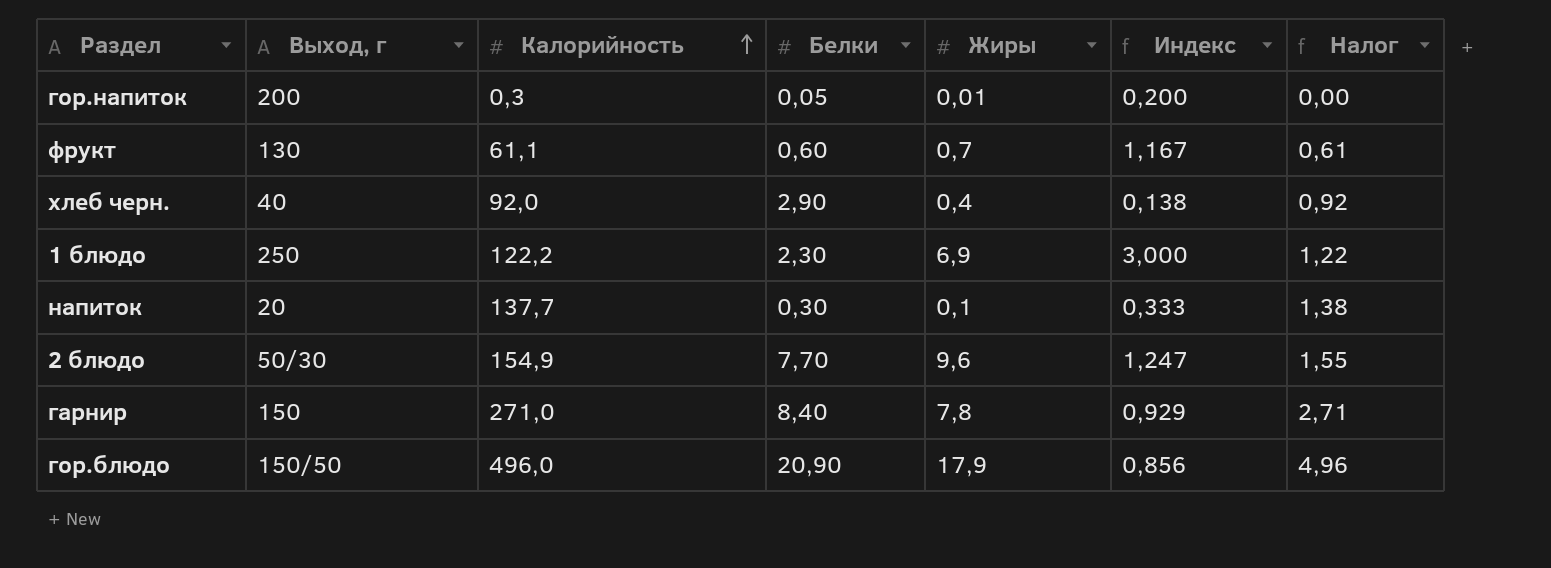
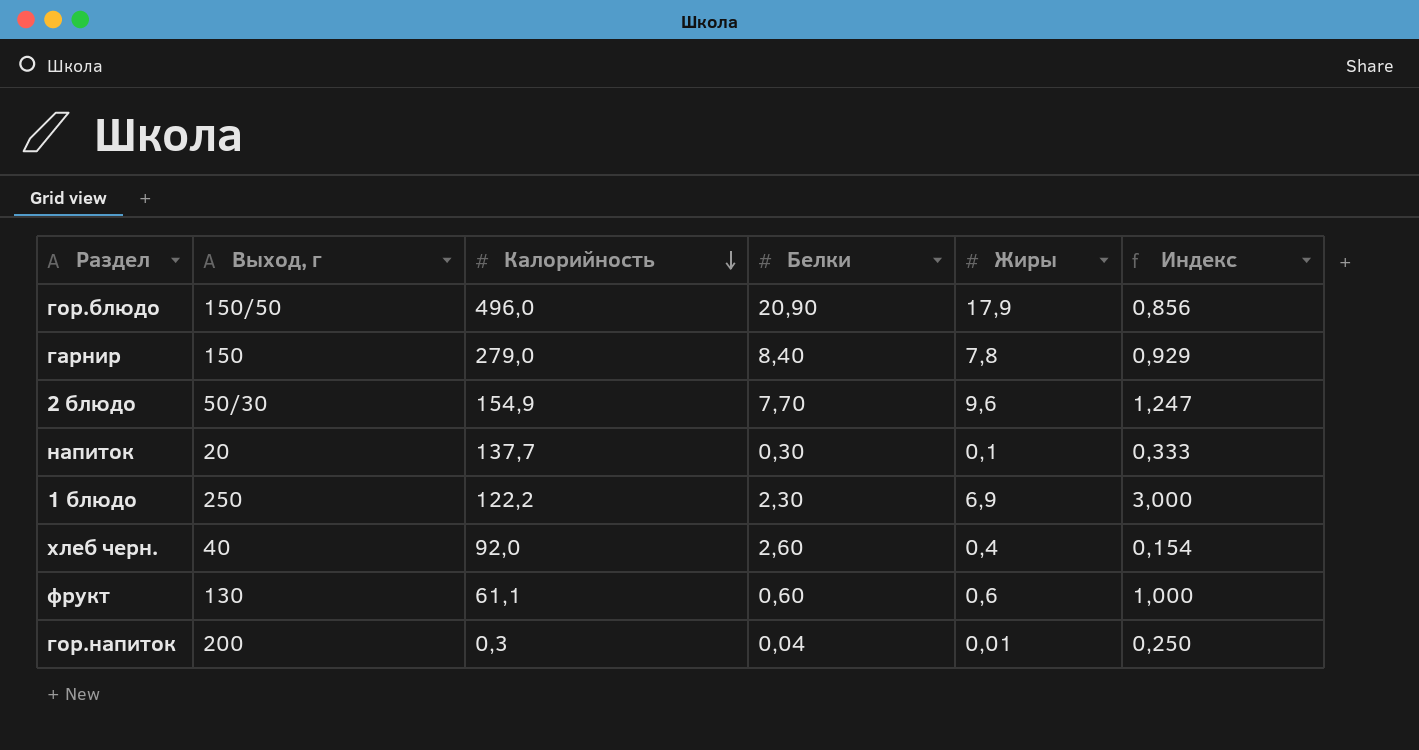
row order: Калорийность ascending -> Калорийность descending
column Налог | formula: [Калорийность] * 0,01 -> none
гарнир | Калорийность: 271,0 -> 279,0
хлеб черн. | Белки: 2,90 -> 2,60
хлеб черн. | Индекс: 0,138 -> 0,154
фрукт | Жиры: 0,7 -> 0,6
фрукт | Индекс: 1,167 -> 1,000
гор.напиток | Белки: 0,05 -> 0,04
гор.напиток | Индекс: 0,200 -> 0,250

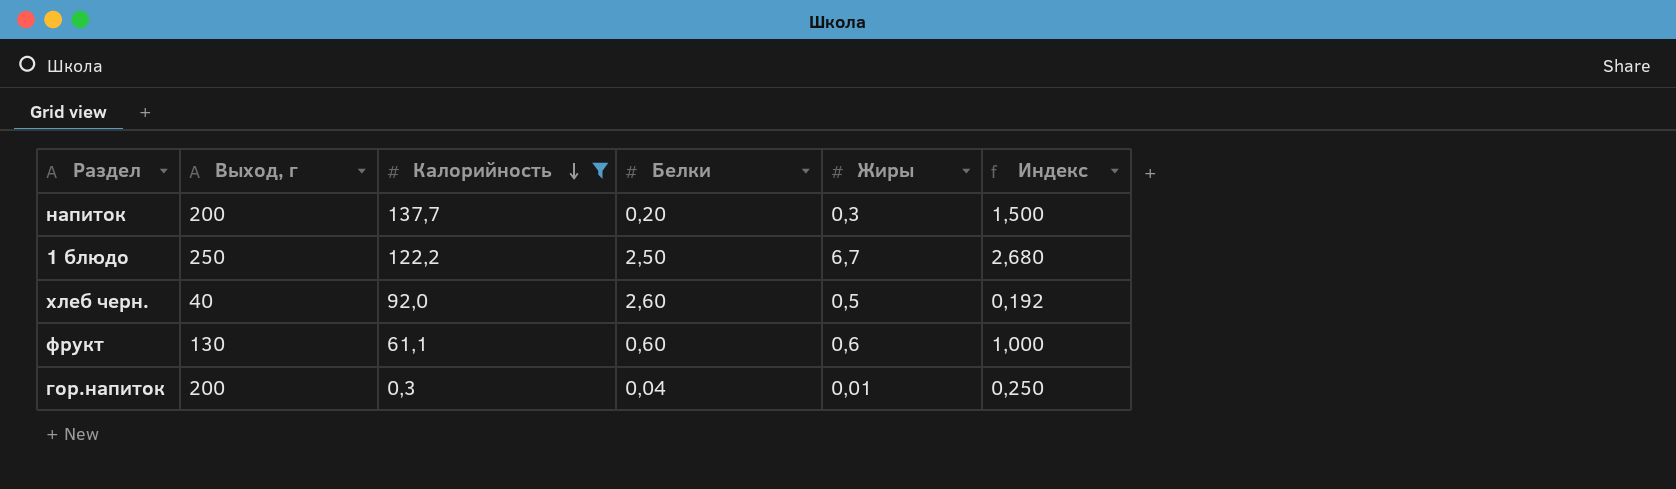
filter: none -> Калорийность <= 137,7
напиток | Выход, г: 20 -> 200
напиток | Белки: 0,30 -> 0,20
напиток | Жиры: 0,1 -> 0,3
напиток | Индекс: 0,333 -> 1,500
1 блюдо | Белки: 2,30 -> 2,50
1 блюдо | Жиры: 6,9 -> 6,7
1 блюдо | Индекс: 3,000 -> 2,680
хлеб черн. | Жиры: 0,4 -> 0,5
хлеб черн. | Индекс: 0,154 -> 0,192

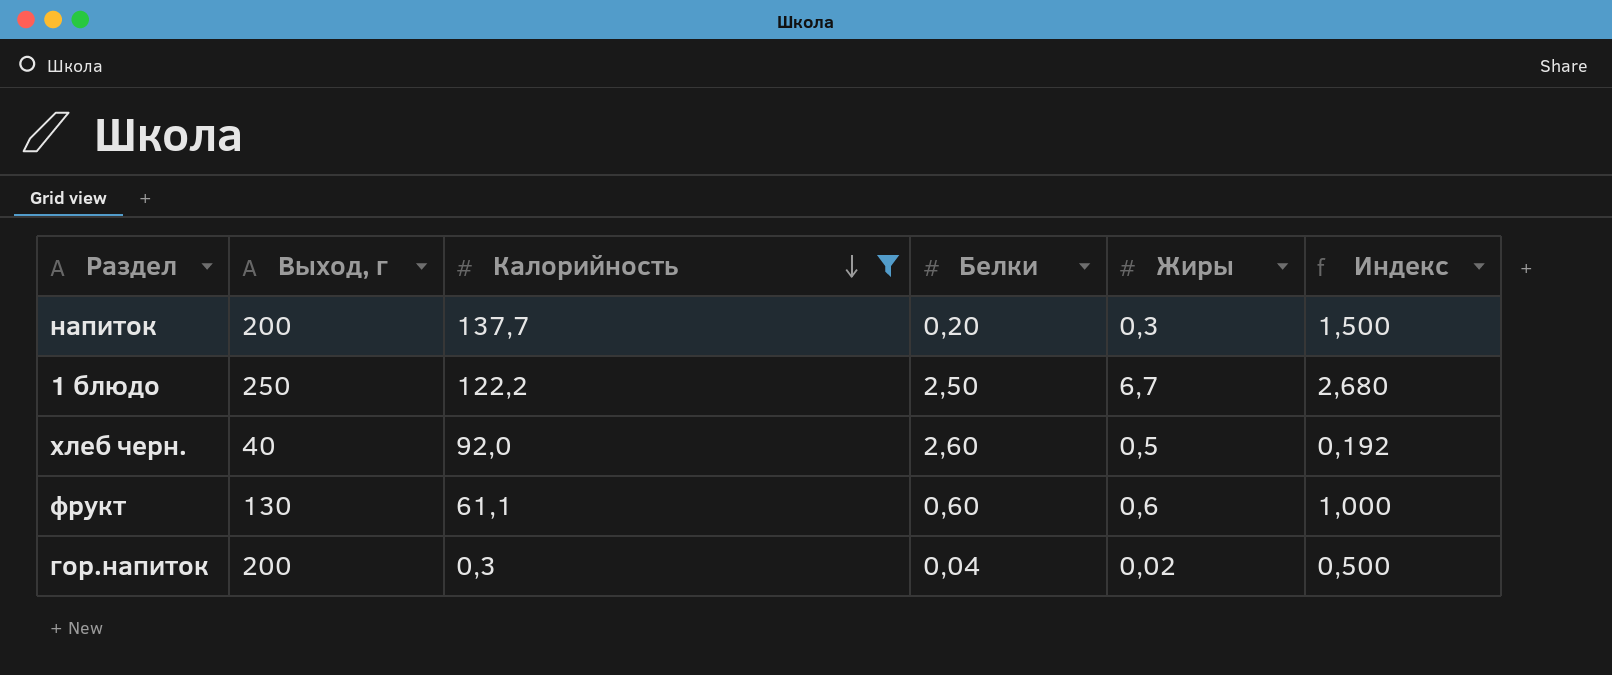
гор.напиток | Жиры: 0,01 -> 0,02
гор.напиток | Индекс: 0,250 -> 0,500

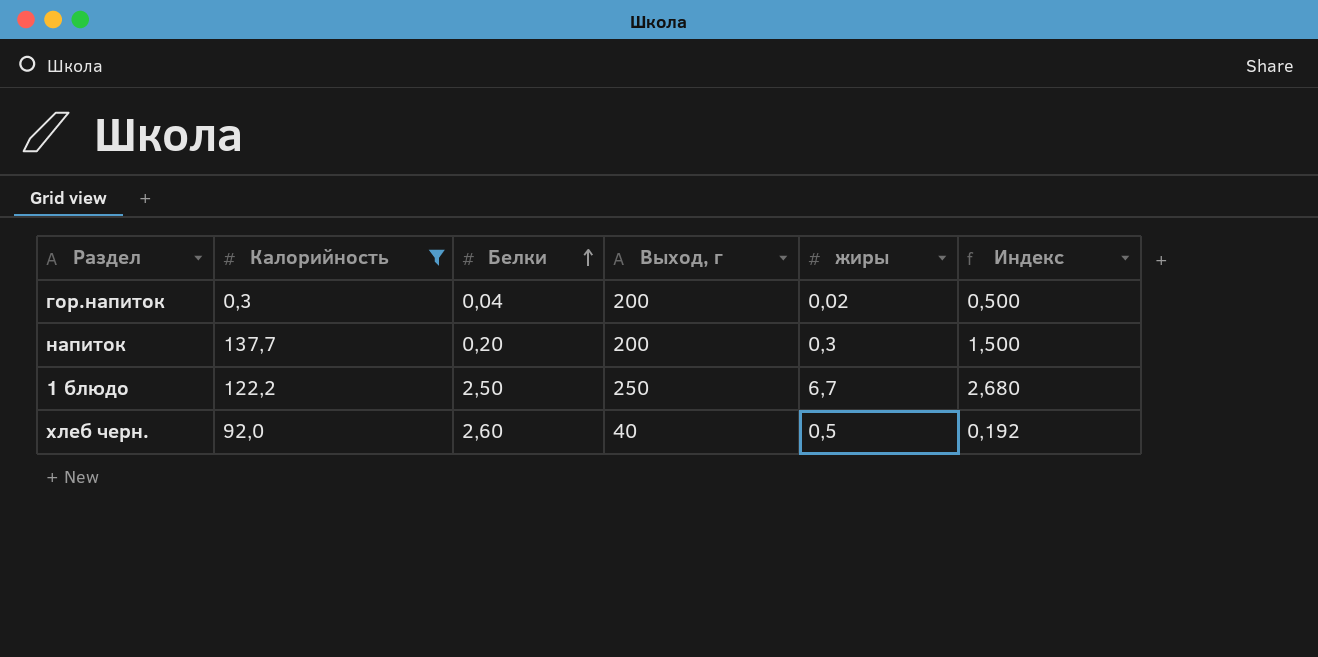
row order: Калорийность descending -> Белки ascending
column Выход, г | position: 2 -> 4
column name: Жиры -> жиры
row фрукт: 130 | 61,1 | 0,60 | 0,6 | 1,000 -> none

